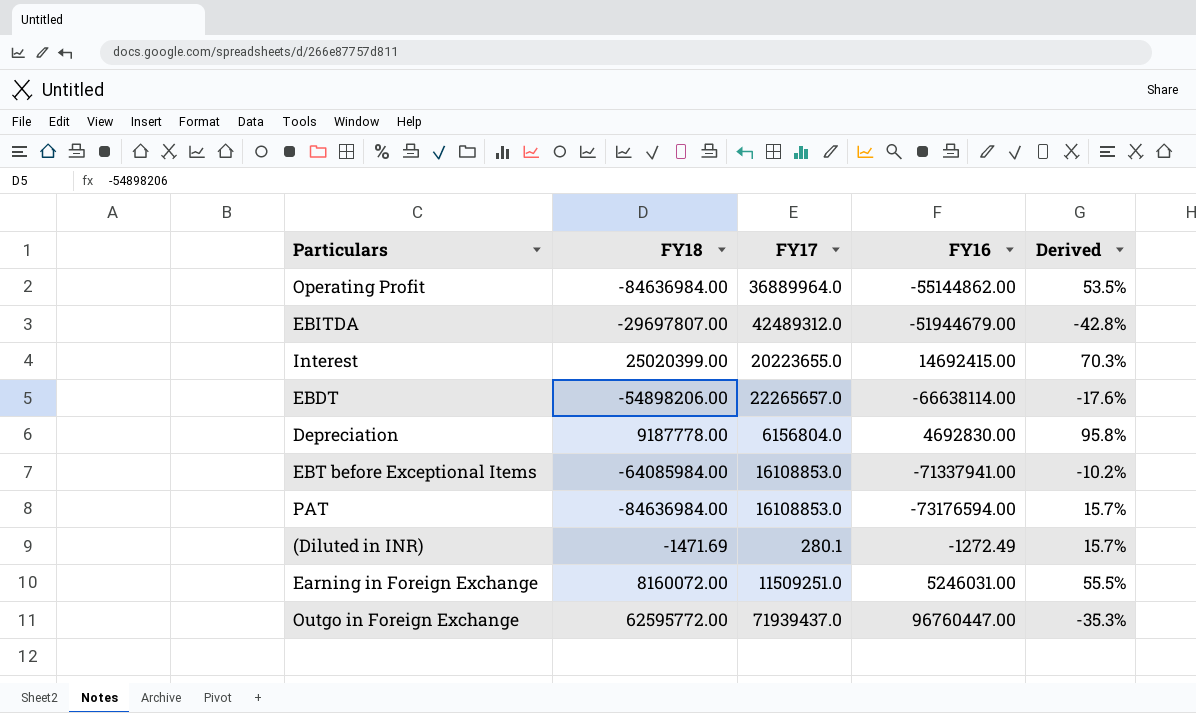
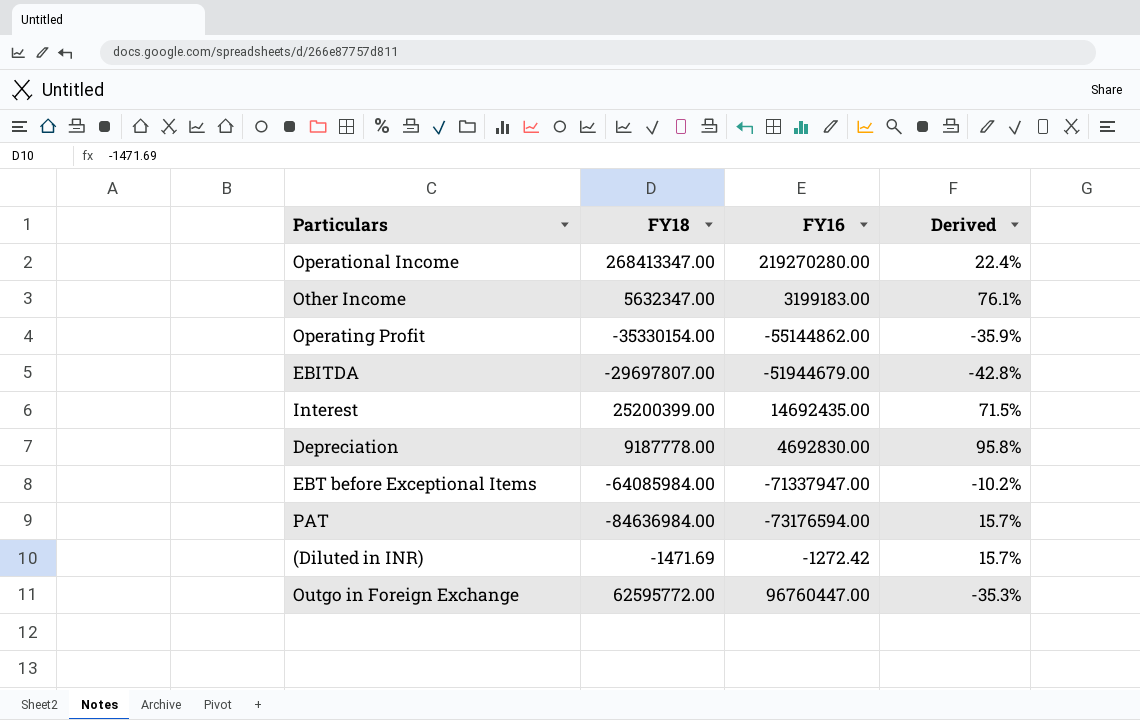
column FY17 | position: 3 -> none
row EBDT: -54898206.00 | 22265657.0 | -66638114.00 | -17.6% -> none
row Earning in Foreign Exchange: 8160072.00 | 11509251.0 | 5246031.00 | 55.5% -> none
row Operational Income: none -> 268413347.00 | 219270280.00 | 22.4%
row Other Income: none -> 5632347.00 | 3199183.00 | 76.1%
Operating Profit | FY18: -84636984.00 -> -35330154.00
Operating Profit | Derived: 53.5% -> -35.9%
Interest | FY18: 25020399.00 -> 25200399.00
Interest | FY16: 14692415.00 -> 14692435.00
Interest | Derived: 70.3% -> 71.5%
EBT before Exceptional Items | FY16: -71337941.00 -> -71337947.00
(Diluted in INR) | FY16: -1272.49 -> -1272.42

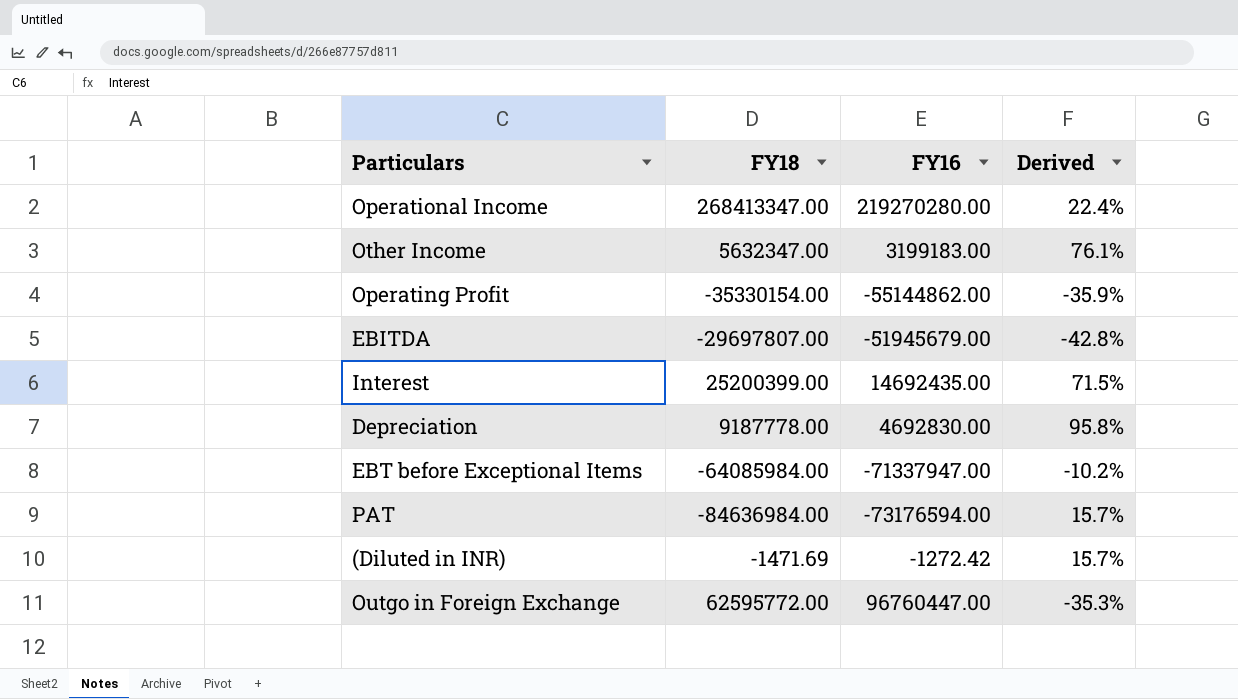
EBITDA | FY16: -51944679.00 -> -51945679.00

